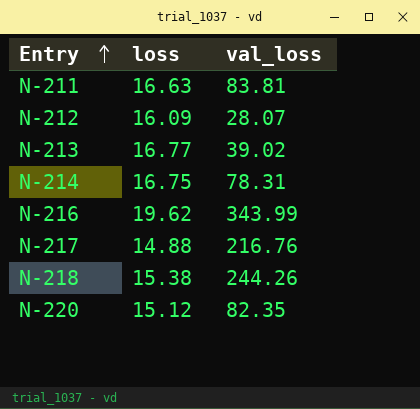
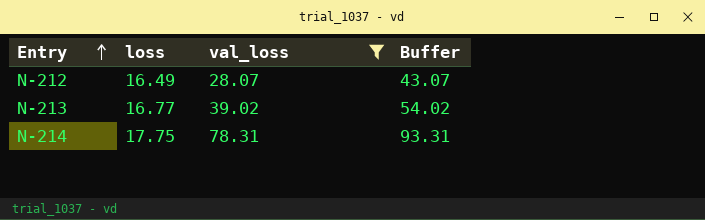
filter: none -> val_loss <= 78.31
column Buffer | formula: none -> [val_loss] + 15
N-212 | loss: 16.09 -> 16.49
N-214 | loss: 16.75 -> 17.75

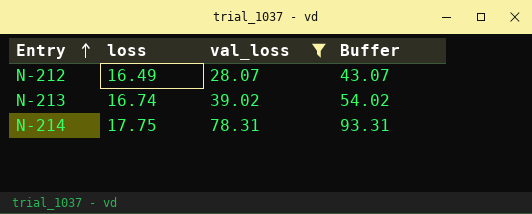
N-213 | loss: 16.77 -> 16.74

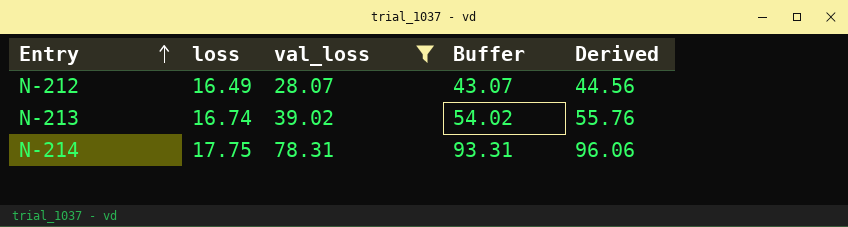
column Derived | formula: none -> [loss] + [val_loss]

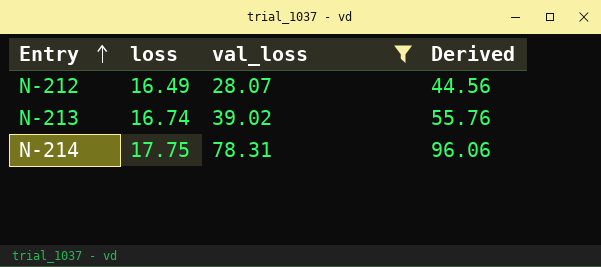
column Buffer | formula: [val_loss] + 15 -> none

